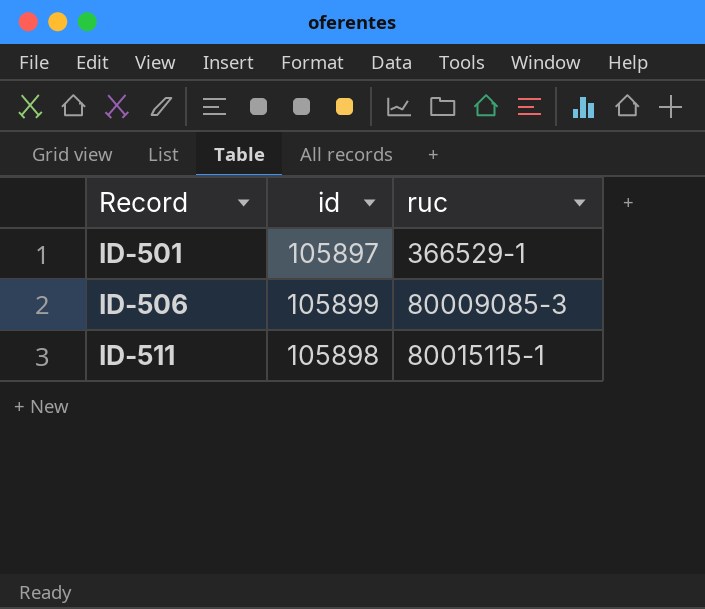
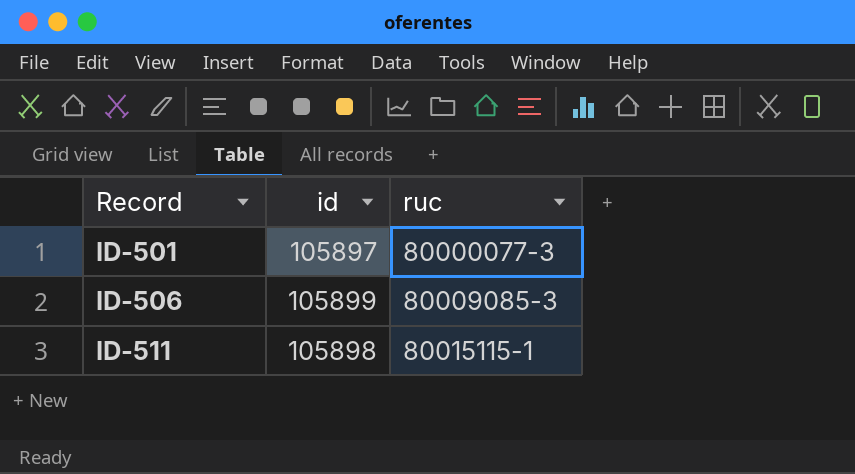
ID-501 | ruc: 366529-1 -> 80000077-3

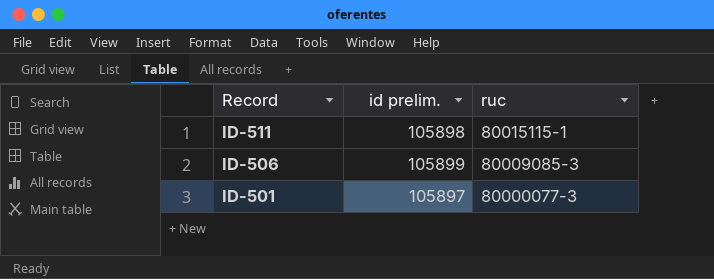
row order: Record ascending -> Record descending
column name: id -> id prelim.

